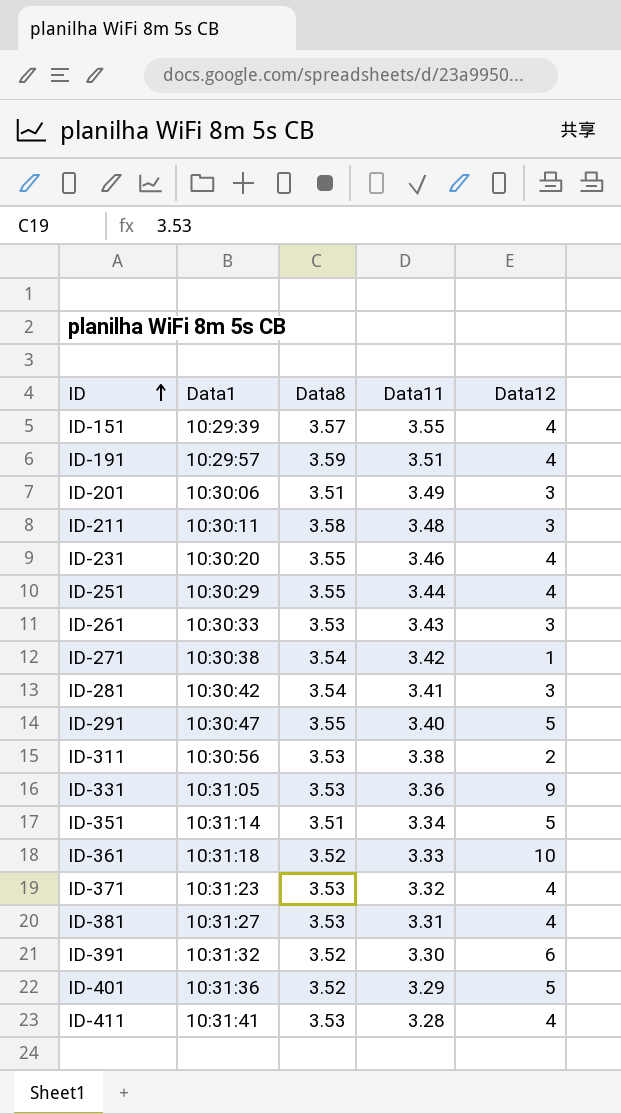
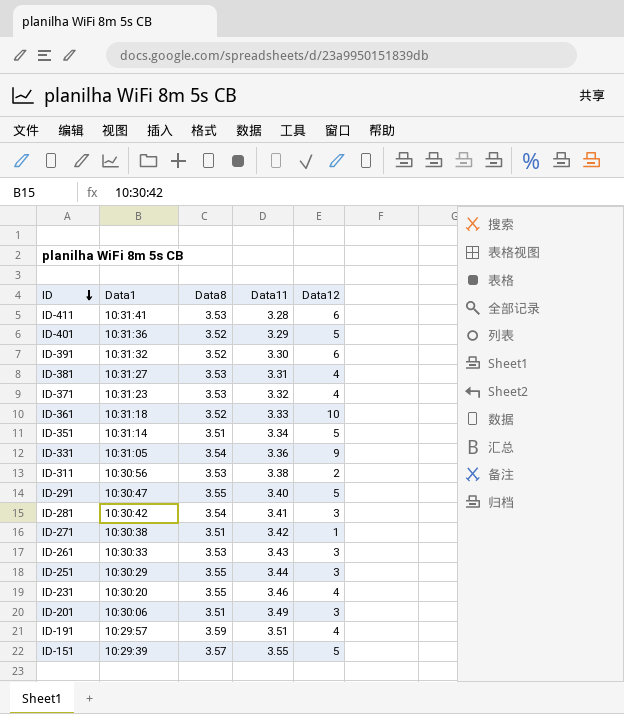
row order: ID ascending -> ID descending
row ID-211: 10:30:11 | 3.58 | 3.48 | 3 -> none
ID-411 | Data12: 4 -> 6
ID-331 | Data8: 3.53 -> 3.54
ID-271 | Data8: 3.54 -> 3.51
ID-251 | Data12: 4 -> 3
ID-151 | Data12: 4 -> 5

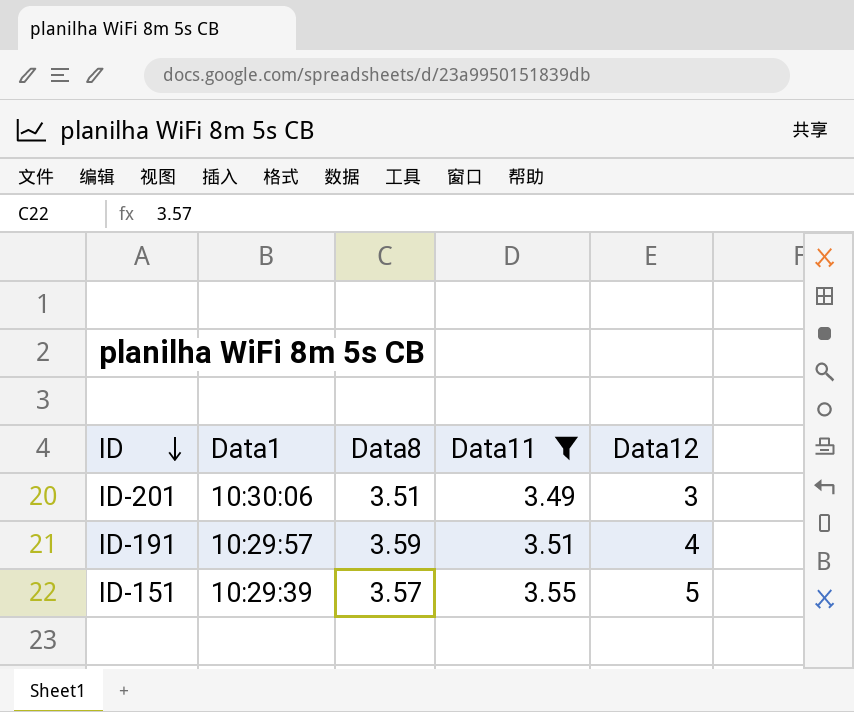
filter: none -> Data11 >= 3.49

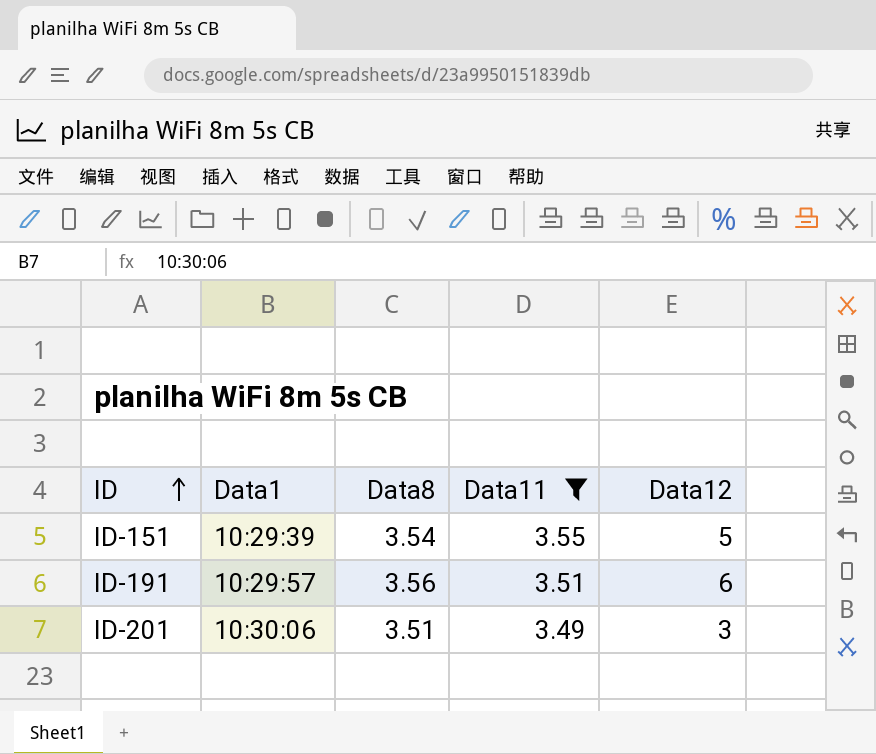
row order: ID descending -> ID ascending
ID-151 | Data8: 3.57 -> 3.54
ID-191 | Data8: 3.59 -> 3.56
ID-191 | Data12: 4 -> 6

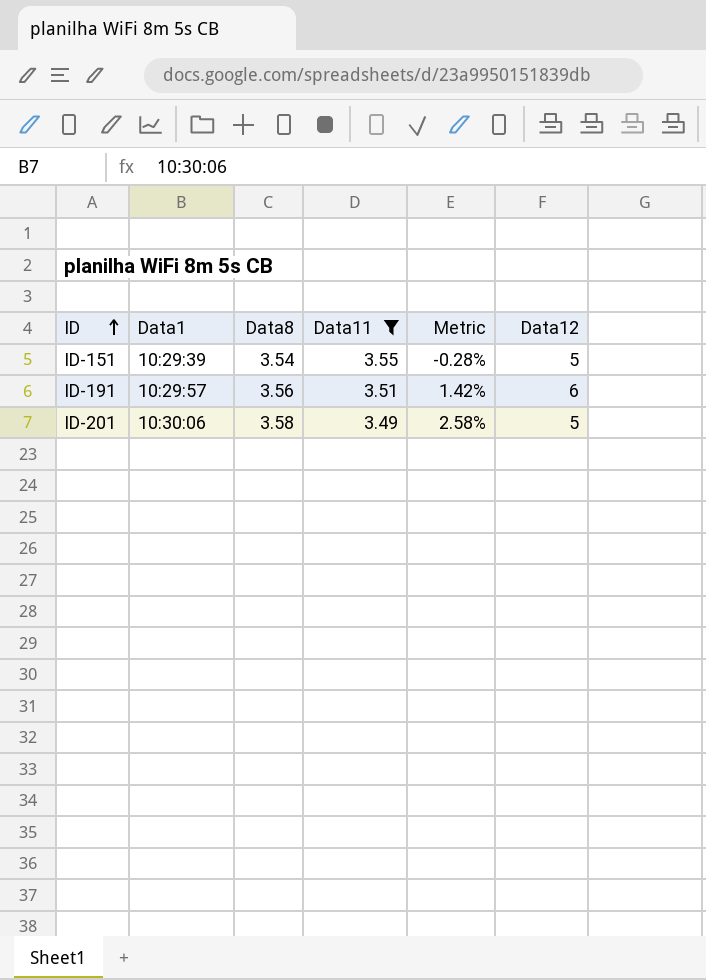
column Metric | formula: none -> ([Data8] - [Data11]) / [Data11]
ID-201 | Data8: 3.51 -> 3.58
ID-201 | Data12: 3 -> 5

